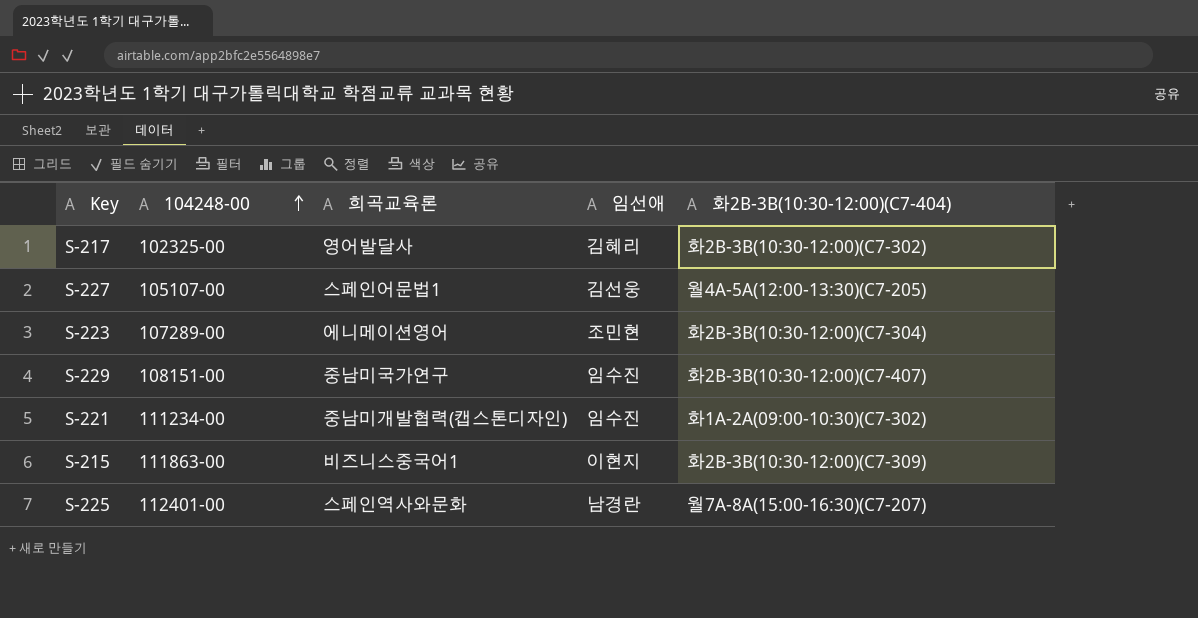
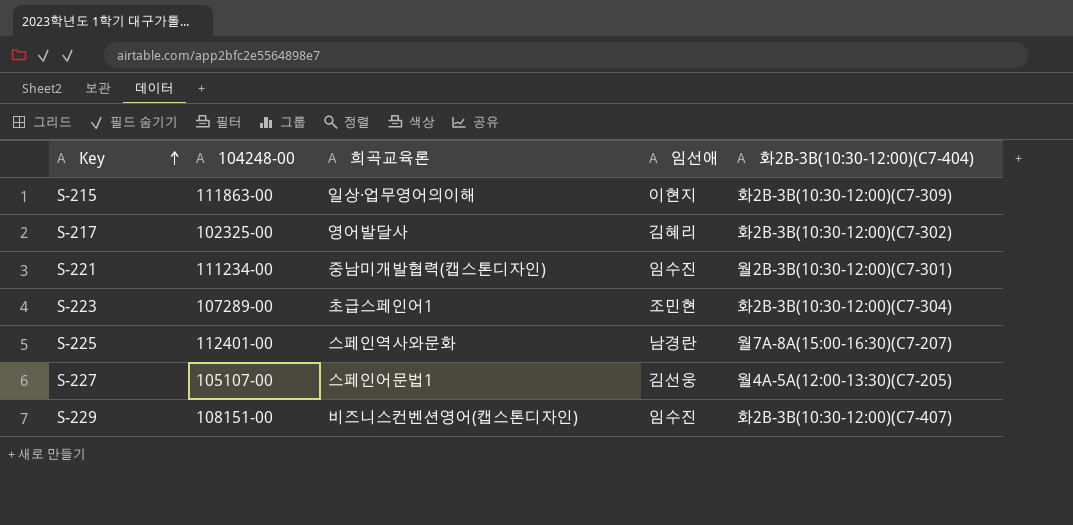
row order: 104248-00 ascending -> Key ascending
S-215 | 희곡교육론: 비즈니스중국어1 -> 일상·업무영어의이해
S-221 | 화2B-3B(10:30-12:00)(C7-404): 화1A-2A(09:00-10:30)(C7-302) -> 월2B-3B(10:30-12:00)(C7-301)
S-223 | 희곡교육론: 에니메이션영어 -> 초급스페인어1
S-229 | 희곡교육론: 중남미국가연구 -> 비즈니스컨벤션영어(캡스톤디자인)

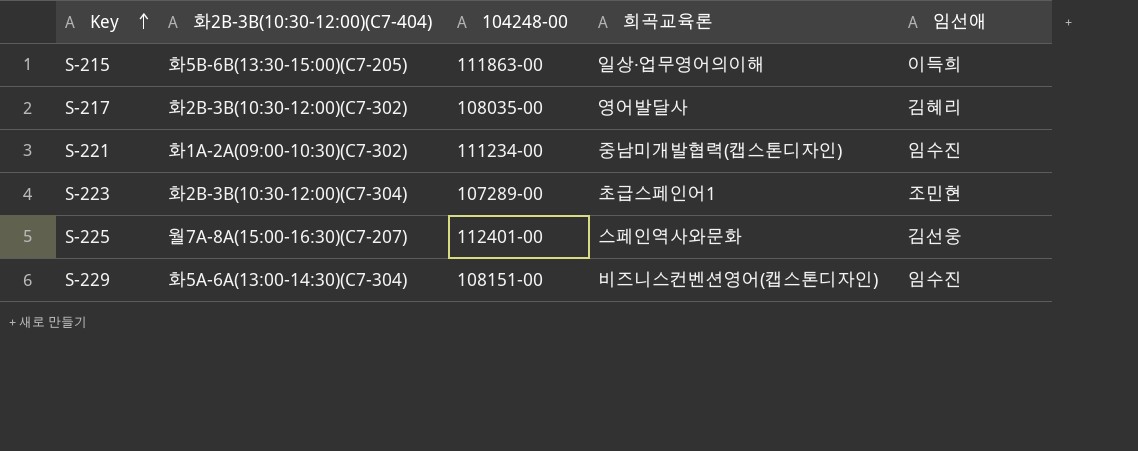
column 화2B-3B(10:30-12:00)(C7-404) | position: 5 -> 2
row S-227: 105107-00 | 스페인어문법1 | 김선웅 | 월4A-5A(12:00-13:30)(C7-205) -> none
S-215 | 화2B-3B(10:30-12:00)(C7-404): 화2B-3B(10:30-12:00)(C7-309) -> 화5B-6B(13:30-15:00)(C7-205)
S-215 | 임선애: 이현지 -> 이득희
S-217 | 104248-00: 102325-00 -> 108035-00
S-221 | 화2B-3B(10:30-12:00)(C7-404): 월2B-3B(10:30-12:00)(C7-301) -> 화1A-2A(09:00-10:30)(C7-302)
S-225 | 임선애: 남경란 -> 김선웅
S-229 | 화2B-3B(10:30-12:00)(C7-404): 화2B-3B(10:30-12:00)(C7-407) -> 화5A-6A(13:00-14:30)(C7-304)

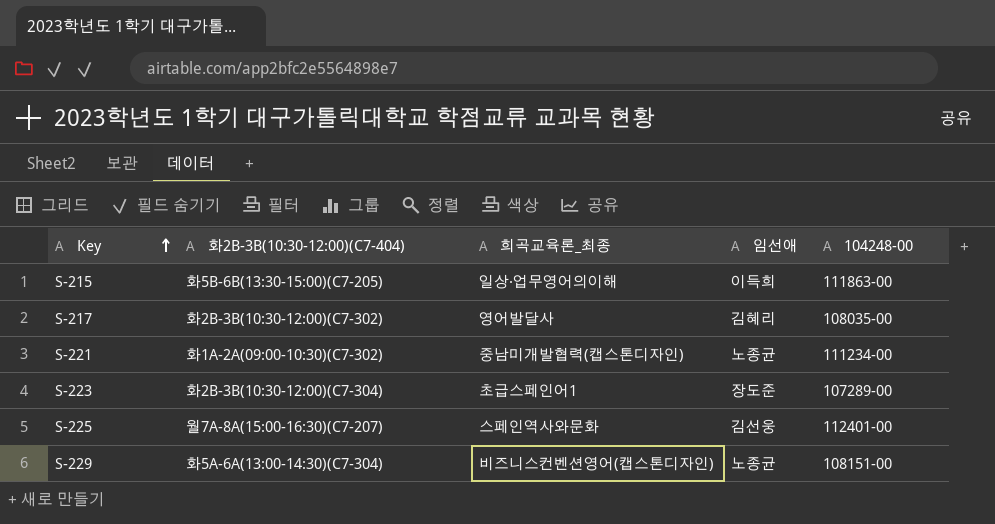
column name: 희곡교육론 -> 희곡교육론_최종
column 104248-00 | position: 3 -> 5
S-221 | 임선애: 임수진 -> 노종균
S-223 | 임선애: 조민현 -> 장도준
S-229 | 임선애: 임수진 -> 노종균

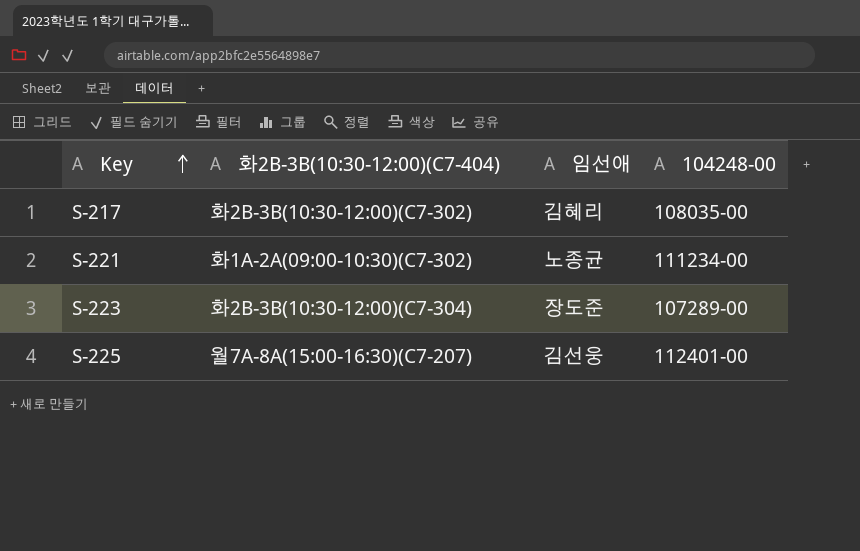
column 희곡교육론_최종 | position: 3 -> none
row S-215: 화5B-6B(13:30-15:00)(C7-205) | 일상·업무영어의이해 | 이득희 | 111863-00 -> none
row S-229: 화5A-6A(13:00-14:30)(C7-304) | 비즈니스컨벤션영어(캡스톤디자인) | 노종균 | 108151-00 -> none

